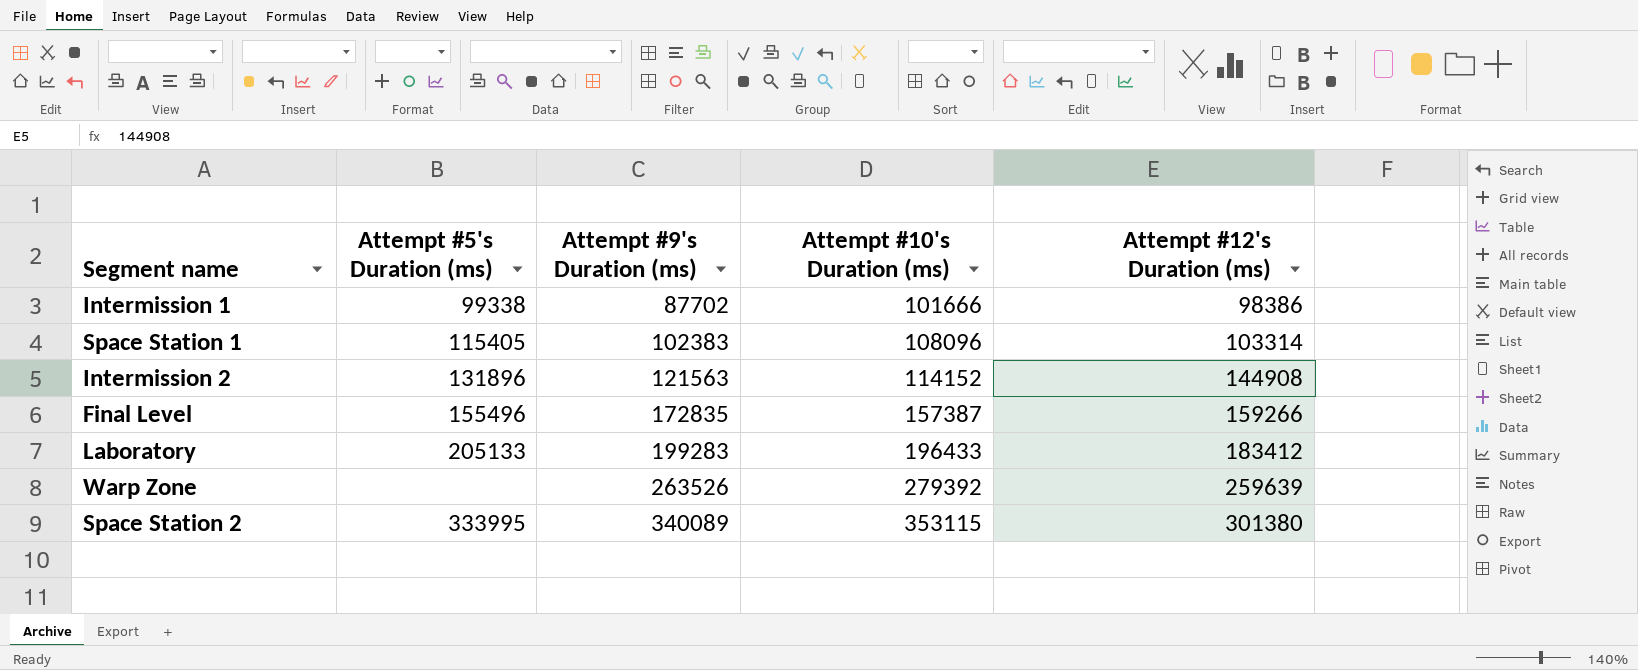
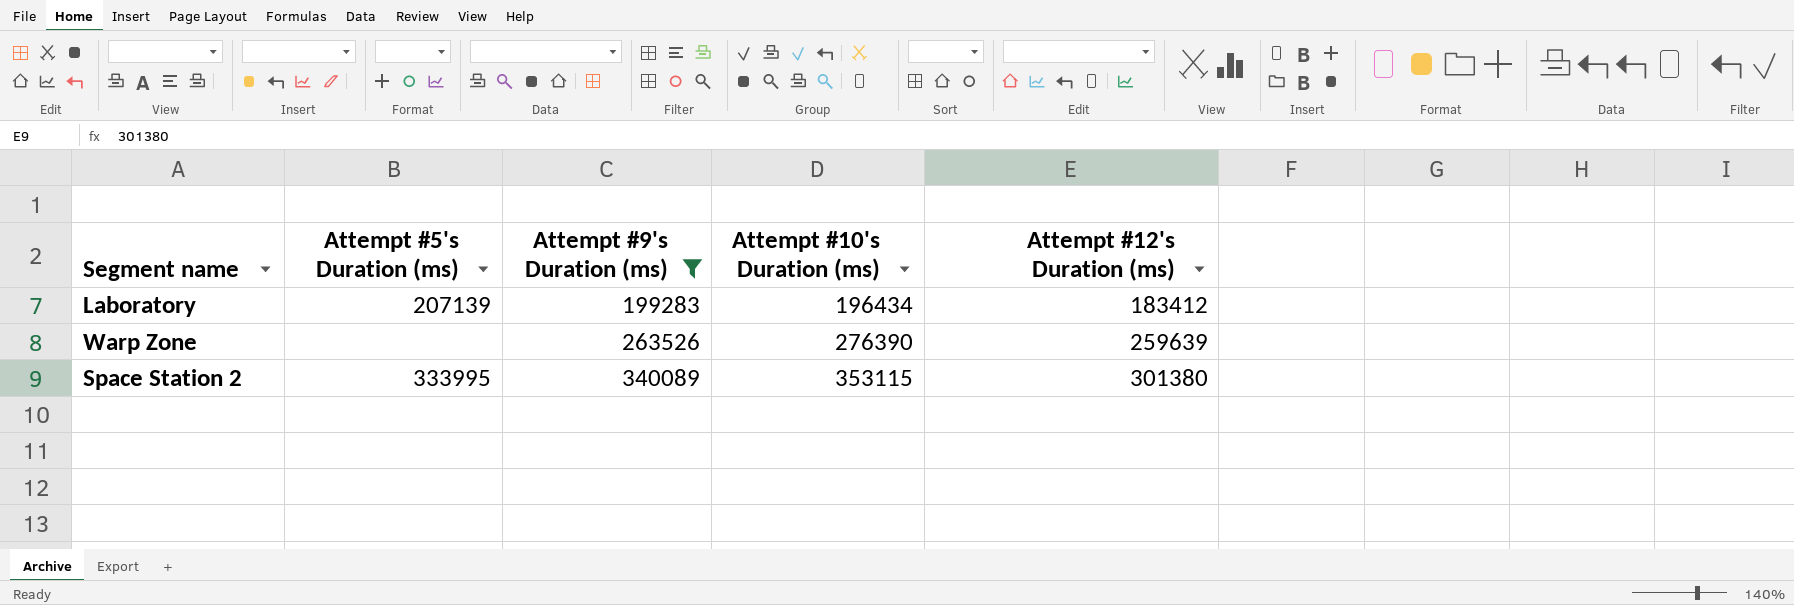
filter: none -> Attempt #9's Duration (ms) >= 199283
Laboratory | Attempt #5's Duration (ms): 205133 -> 207139
Laboratory | Attempt #10's Duration (ms): 196433 -> 196434
Warp Zone | Attempt #10's Duration (ms): 279392 -> 276390

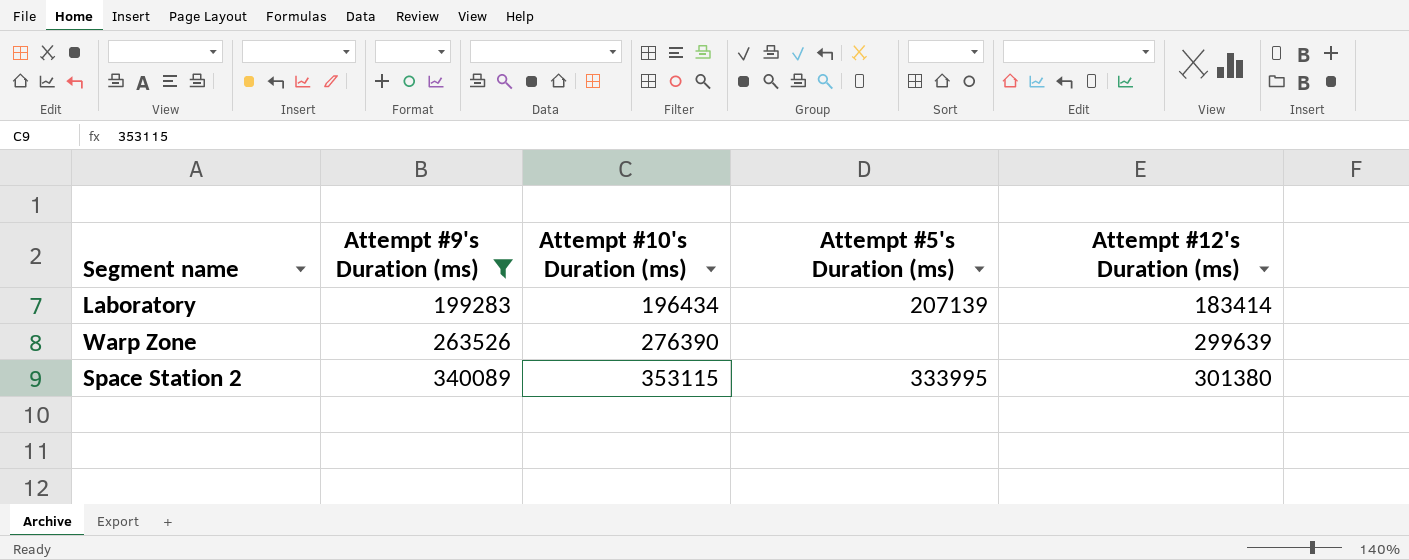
column Attempt #5's Duration (ms) | position: 2 -> 4
Laboratory | Attempt #12's Duration (ms): 183412 -> 183414
Warp Zone | Attempt #12's Duration (ms): 259639 -> 299639

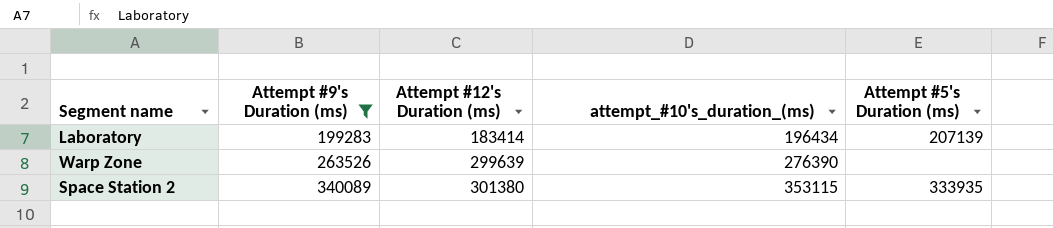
column Attempt #12's Duration (ms) | position: 5 -> 3
column name: Attempt #10's Duration (ms) -> attempt_#10's_duration_(ms)
Space Station 2 | Attempt #5's Duration (ms): 333995 -> 333935

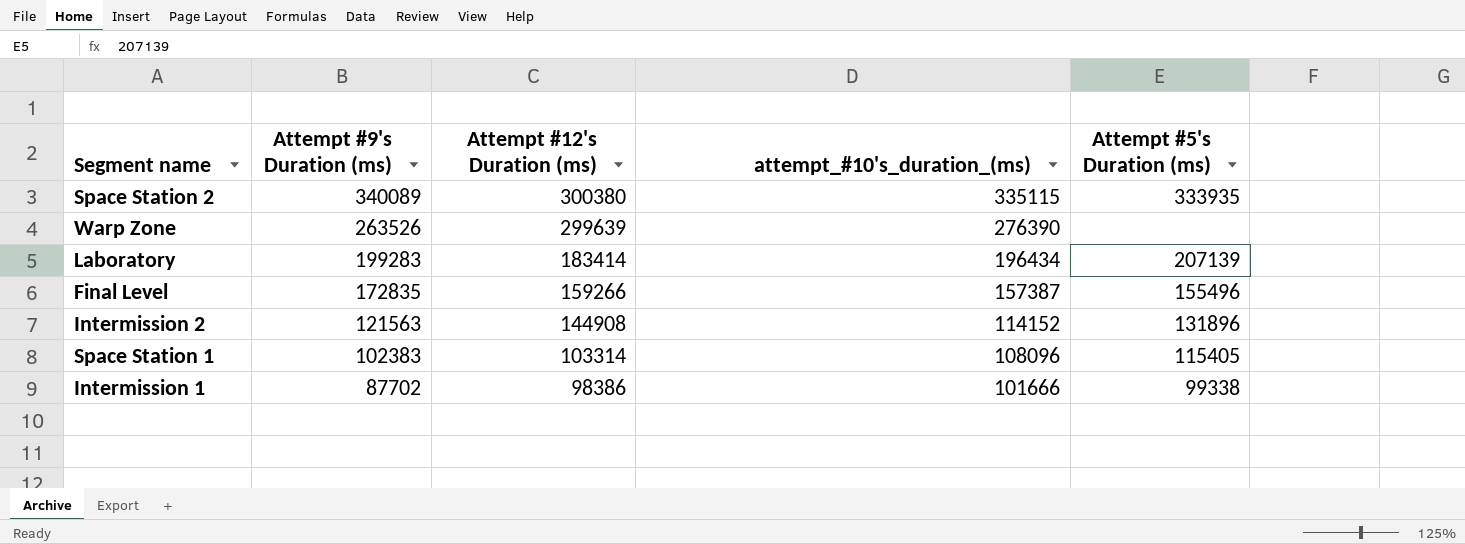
filter: Attempt #9's Duration (ms) >= 199283 -> none
row order: Attempt #9's Duration (ms) ascending -> Attempt #9's Duration (ms) descending
Space Station 2 | Attempt #12's Duration (ms): 301380 -> 300380
Space Station 2 | attempt_#10's_duration_(ms): 353115 -> 335115

